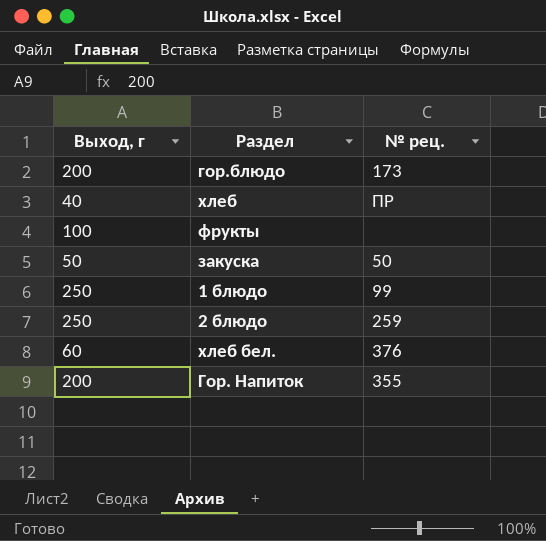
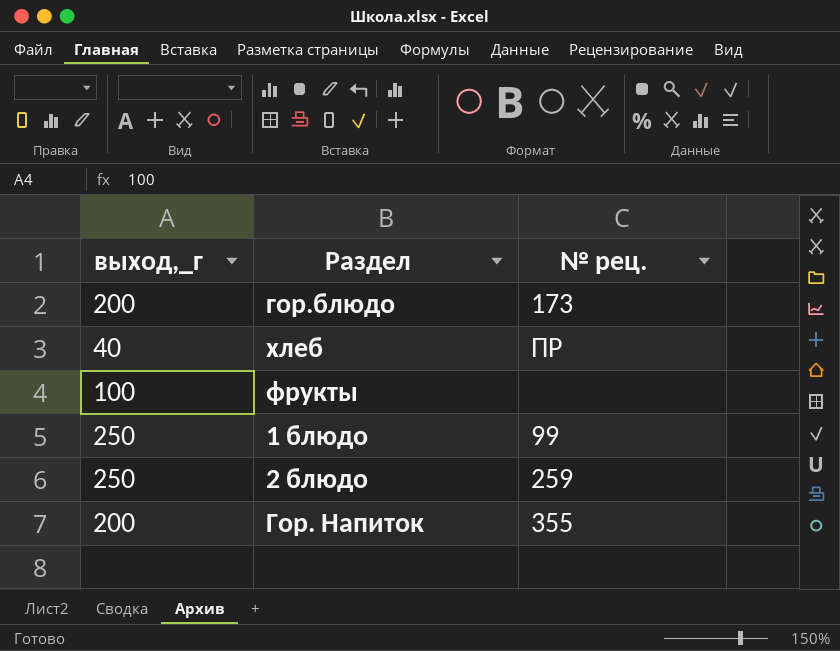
column name: Выход, г -> выход,_г
row закуска: 50 | 50 -> none
row хлеб бел.: 60 | 376 -> none

